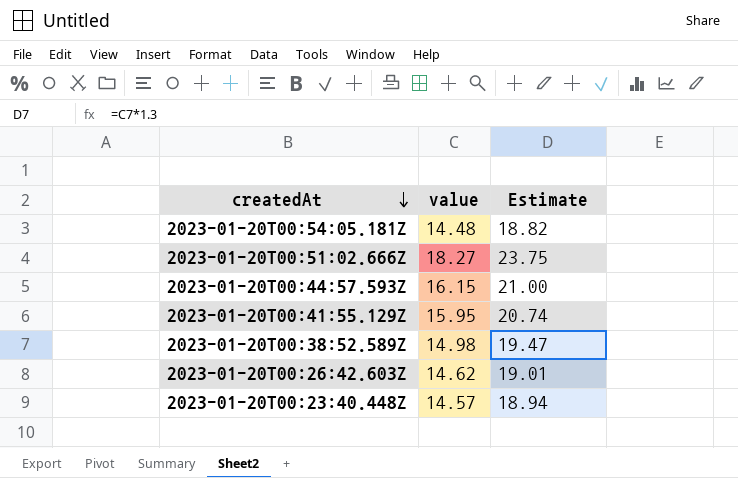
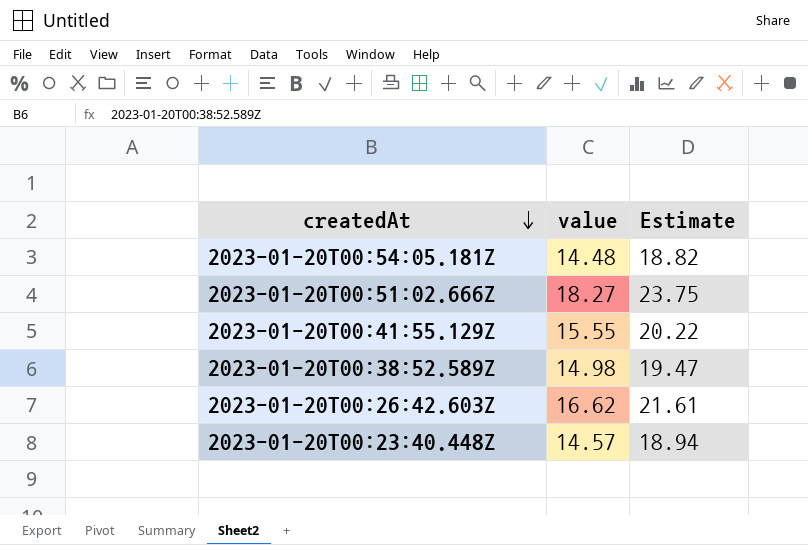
row 2023-01-20T00:44:57.593Z: 16.15 | 21.00 -> none
2023-01-20T00:41:55.129Z | value: 15.95 -> 15.55
2023-01-20T00:41:55.129Z | Estimate: 20.74 -> 20.22
2023-01-20T00:26:42.603Z | value: 14.62 -> 16.62
2023-01-20T00:26:42.603Z | Estimate: 19.01 -> 21.61

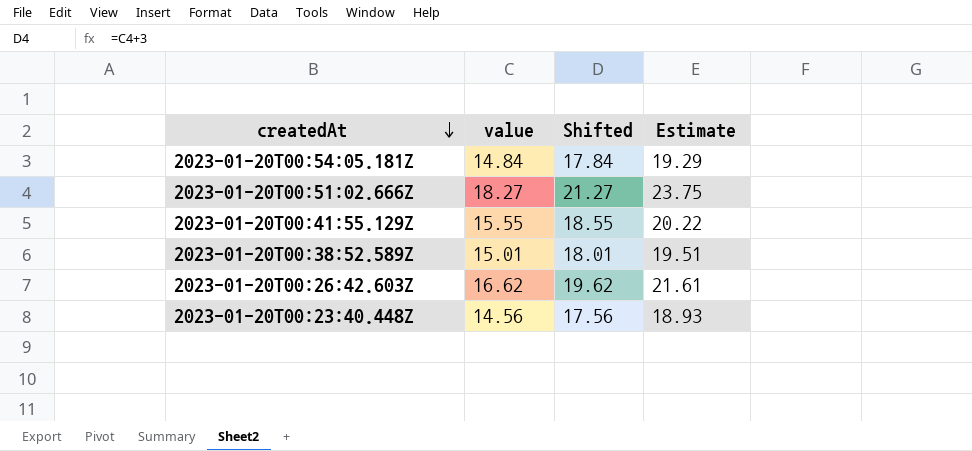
column Shifted | formula: none -> [value] + 3
2023-01-20T00:54:05.181Z | value: 14.48 -> 14.84
2023-01-20T00:54:05.181Z | Estimate: 18.82 -> 19.29
2023-01-20T00:38:52.589Z | value: 14.98 -> 15.01
2023-01-20T00:38:52.589Z | Estimate: 19.47 -> 19.51
2023-01-20T00:23:40.448Z | value: 14.57 -> 14.56
2023-01-20T00:23:40.448Z | Estimate: 18.94 -> 18.93

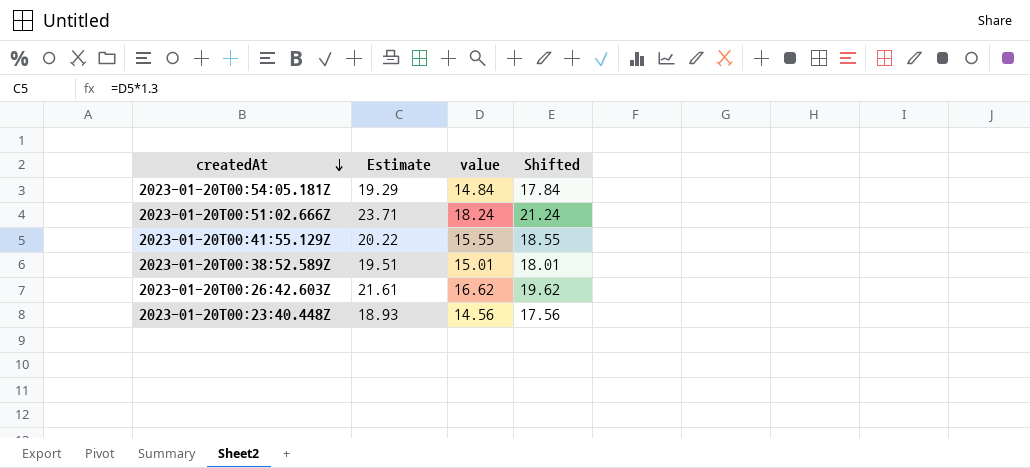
column Estimate | position: 4 -> 2
2023-01-20T00:51:02.666Z | Estimate: 23.75 -> 23.71
2023-01-20T00:51:02.666Z | value: 18.27 -> 18.24
2023-01-20T00:51:02.666Z | Shifted: 21.27 -> 21.24

